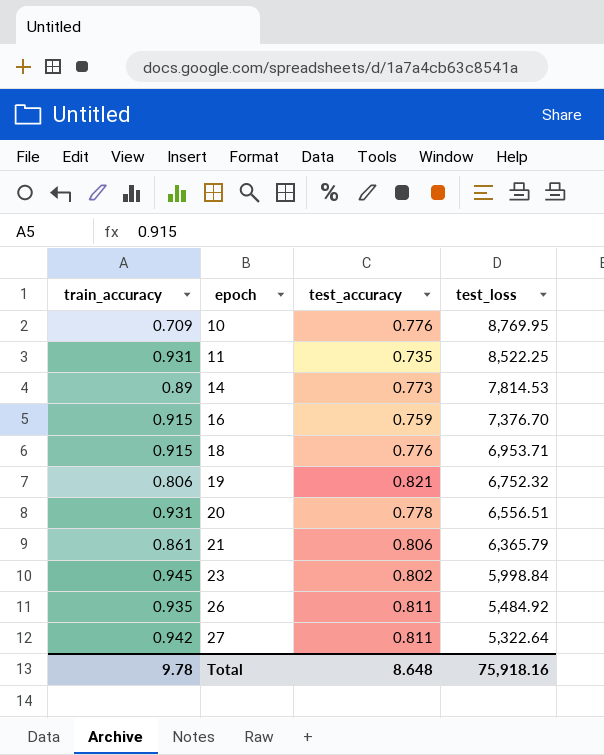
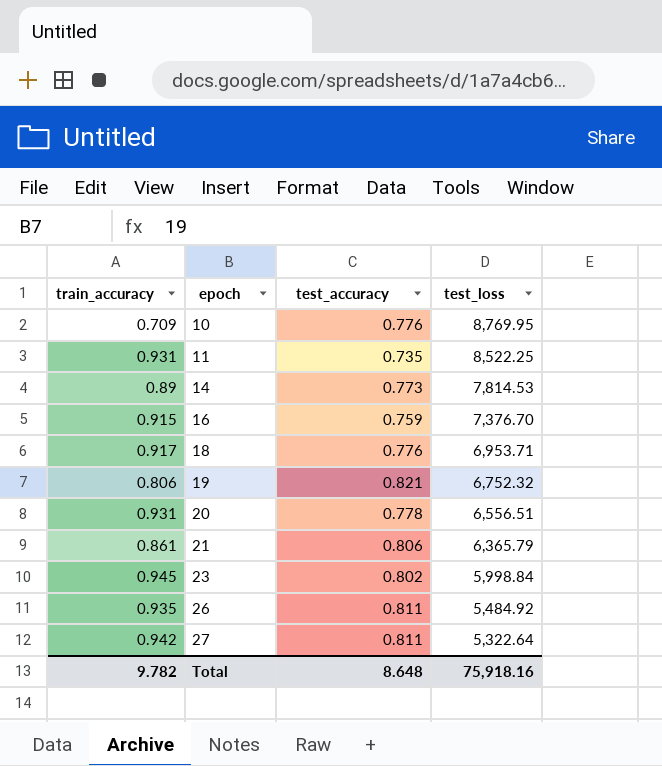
18 | train_accuracy: 0.915 -> 0.917
Total | train_accuracy: 9.78 -> 9.782

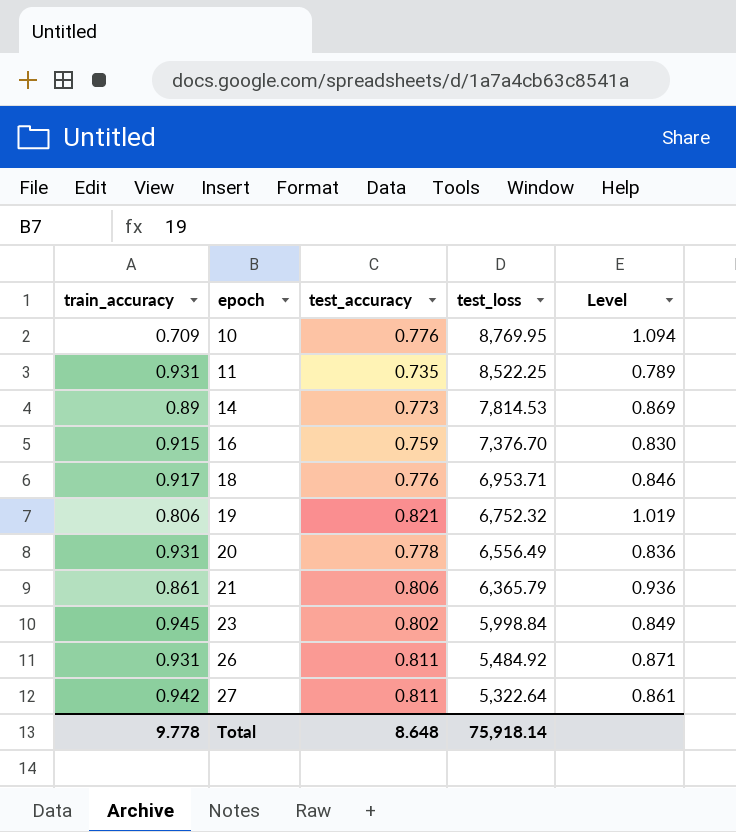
column Level | formula: none -> [test_accuracy] / [train_accuracy]
20 | test_loss: 6,556.51 -> 6,556.49
26 | train_accuracy: 0.935 -> 0.931
Total | train_accuracy: 9.782 -> 9.778
Total | test_loss: 75,918.16 -> 75,918.14

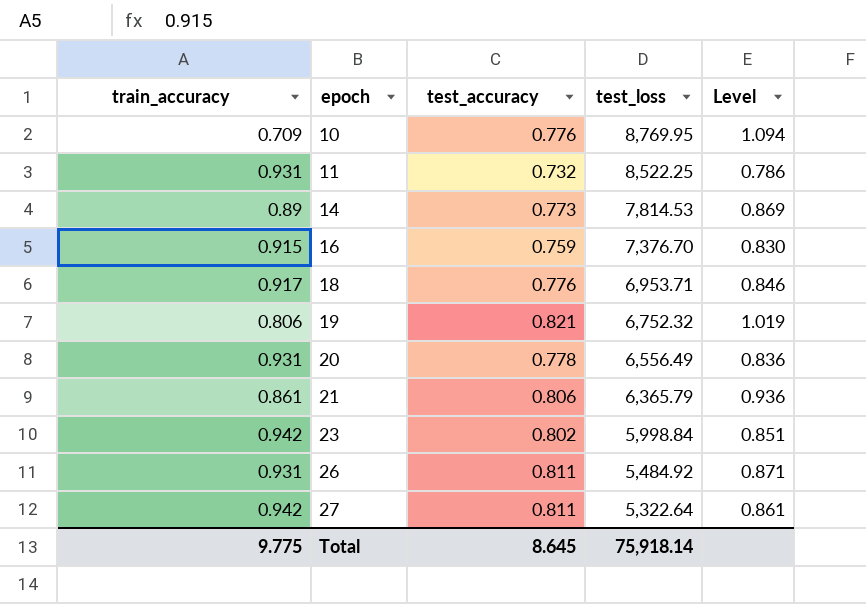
11 | test_accuracy: 0.735 -> 0.732
11 | Level: 0.789 -> 0.786
23 | train_accuracy: 0.945 -> 0.942
23 | Level: 0.849 -> 0.851
Total | train_accuracy: 9.778 -> 9.775
Total | test_accuracy: 8.648 -> 8.645

